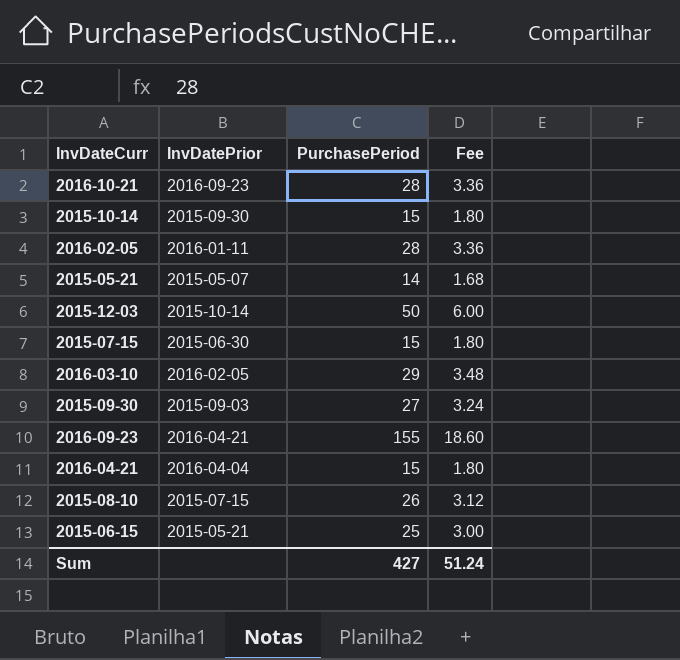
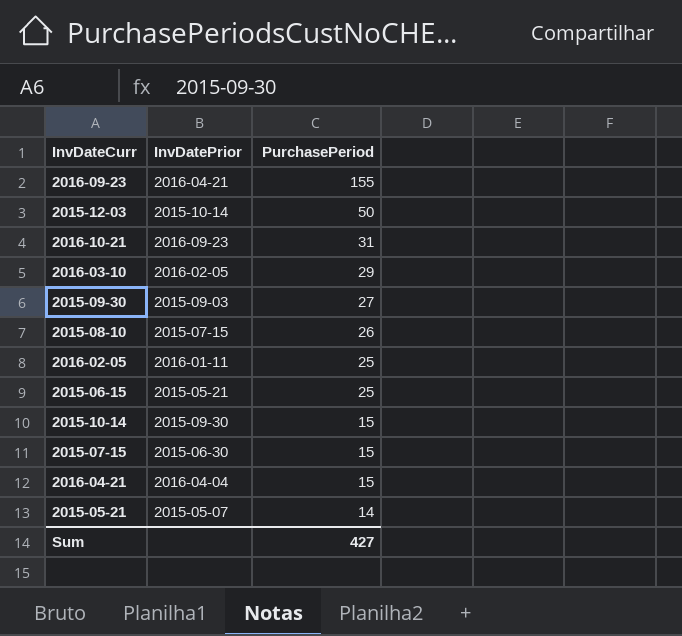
row order: none -> PurchasePeriod descending
column Fee | formula: [PurchasePeriod] * 0.12 -> none
2016-10-21 | PurchasePeriod: 28 -> 31
2016-02-05 | PurchasePeriod: 28 -> 25

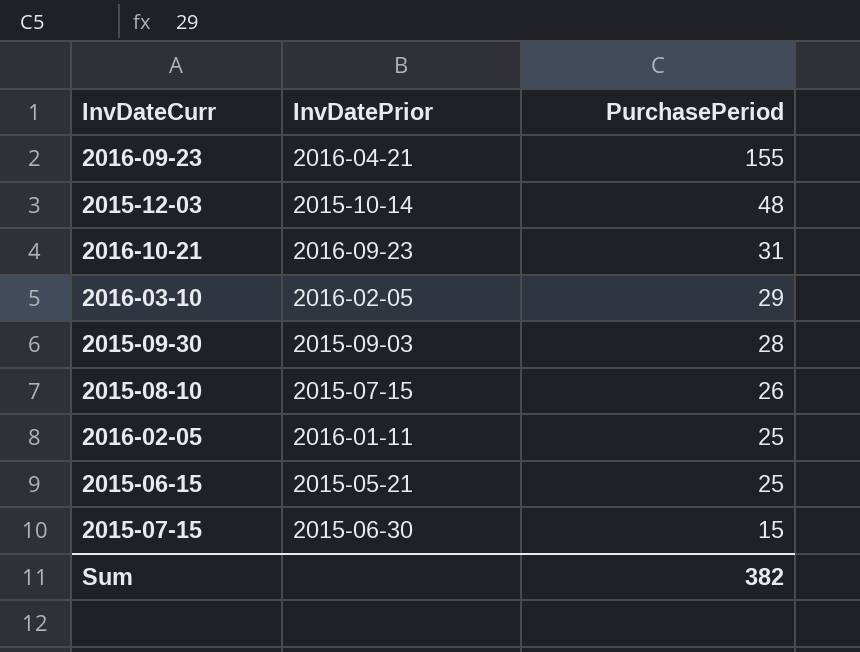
row 2015-10-14: 2015-09-30 | 15 -> none
row 2016-04-21: 2016-04-04 | 15 -> none
row 2015-05-21: 2015-05-07 | 14 -> none
2015-12-03 | PurchasePeriod: 50 -> 48
2015-09-30 | PurchasePeriod: 27 -> 28
Sum | PurchasePeriod: 427 -> 382

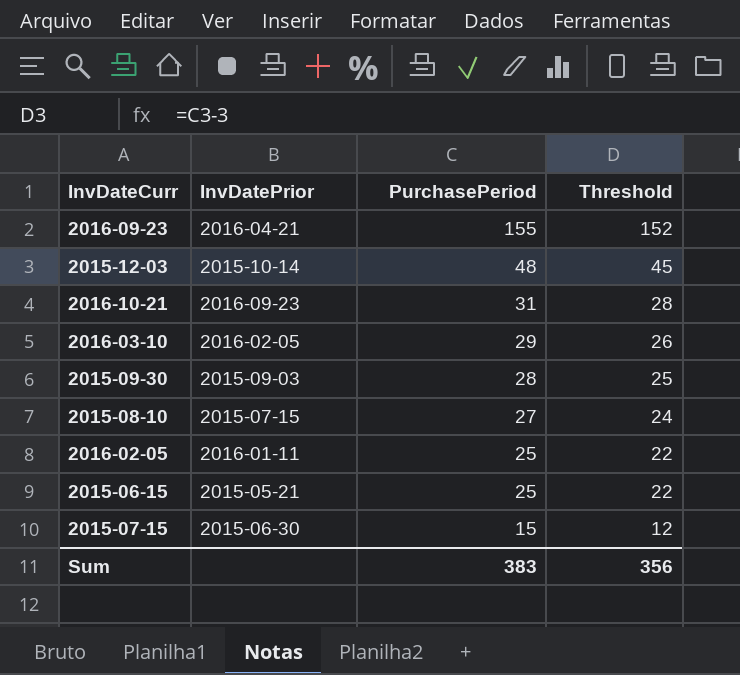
column Threshold | formula: none -> [PurchasePeriod] - 3
2015-08-10 | PurchasePeriod: 26 -> 27
Sum | PurchasePeriod: 382 -> 383

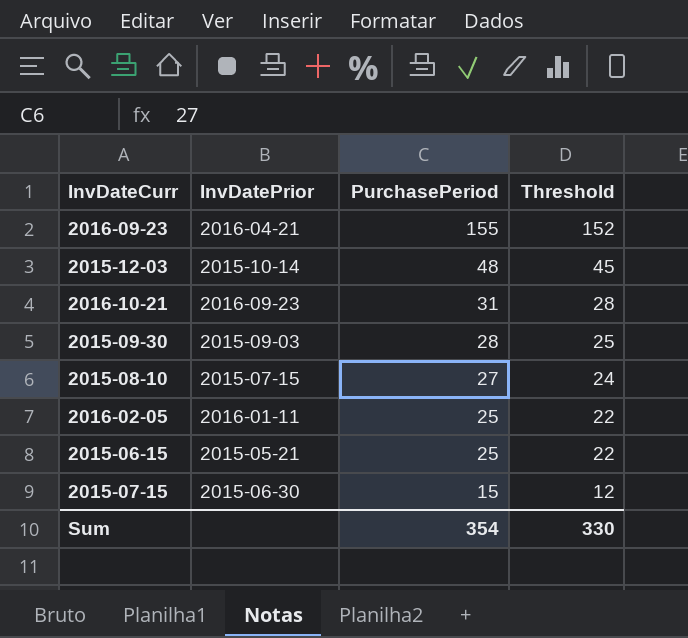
row 2016-03-10: 2016-02-05 | 29 | 26 -> none
Sum | PurchasePeriod: 383 -> 354
Sum | Threshold: 356 -> 330

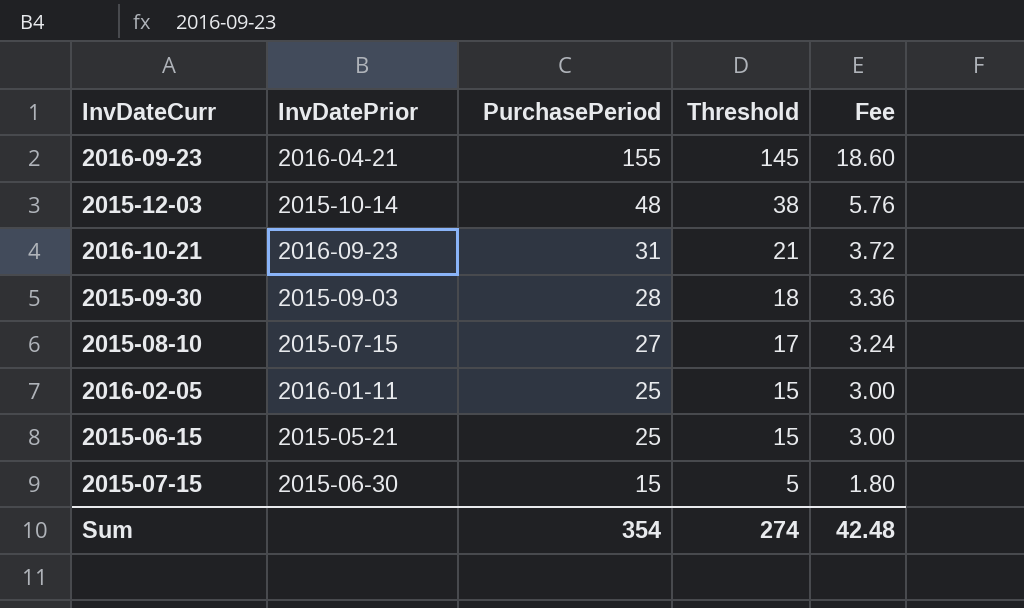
column Threshold | formula: [PurchasePeriod] - 3 -> [PurchasePeriod] - 10
column Fee | formula: none -> [PurchasePeriod] * 0.12
Sum | Threshold: 330 -> 274

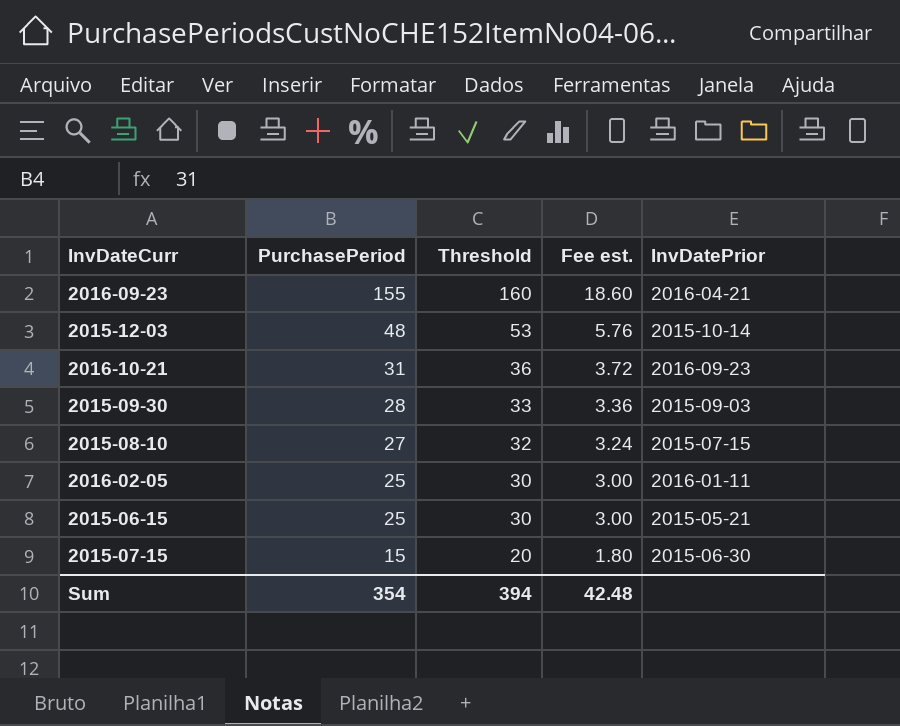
column Threshold | formula: [PurchasePeriod] - 10 -> [PurchasePeriod] + 5
column name: Fee -> Fee est.
column InvDatePrior | position: 2 -> 5
Sum | Threshold: 274 -> 394

